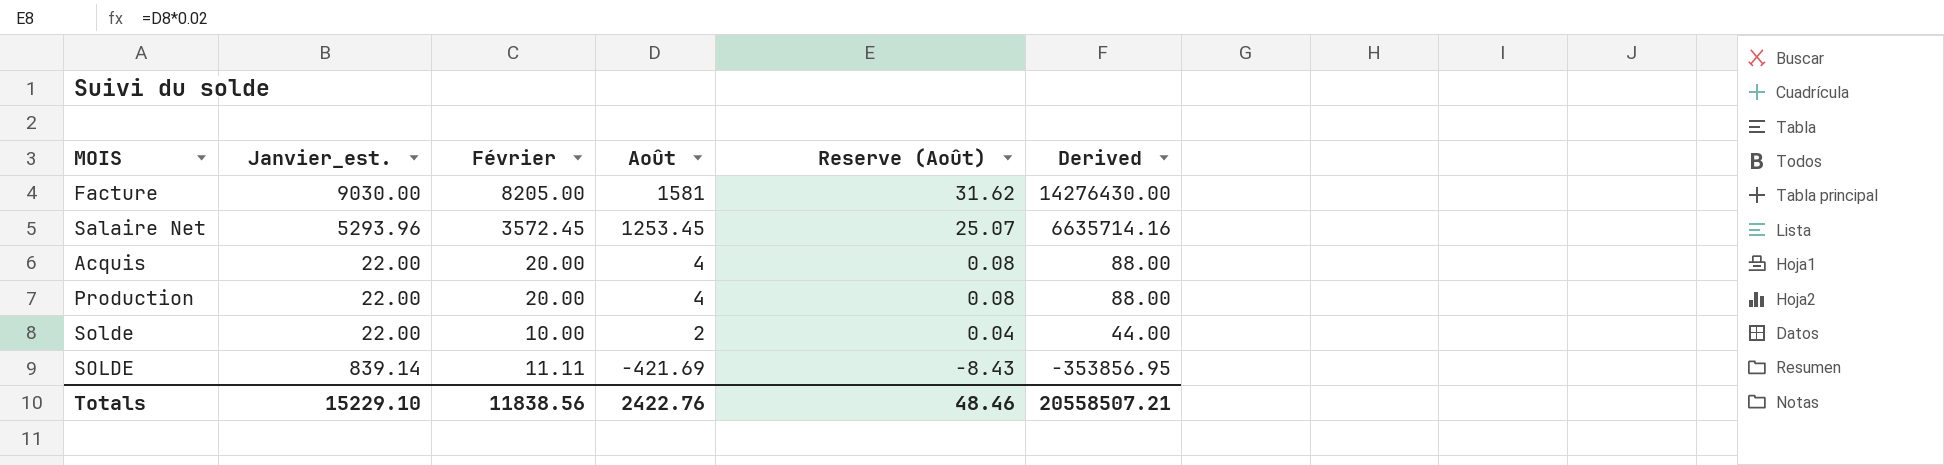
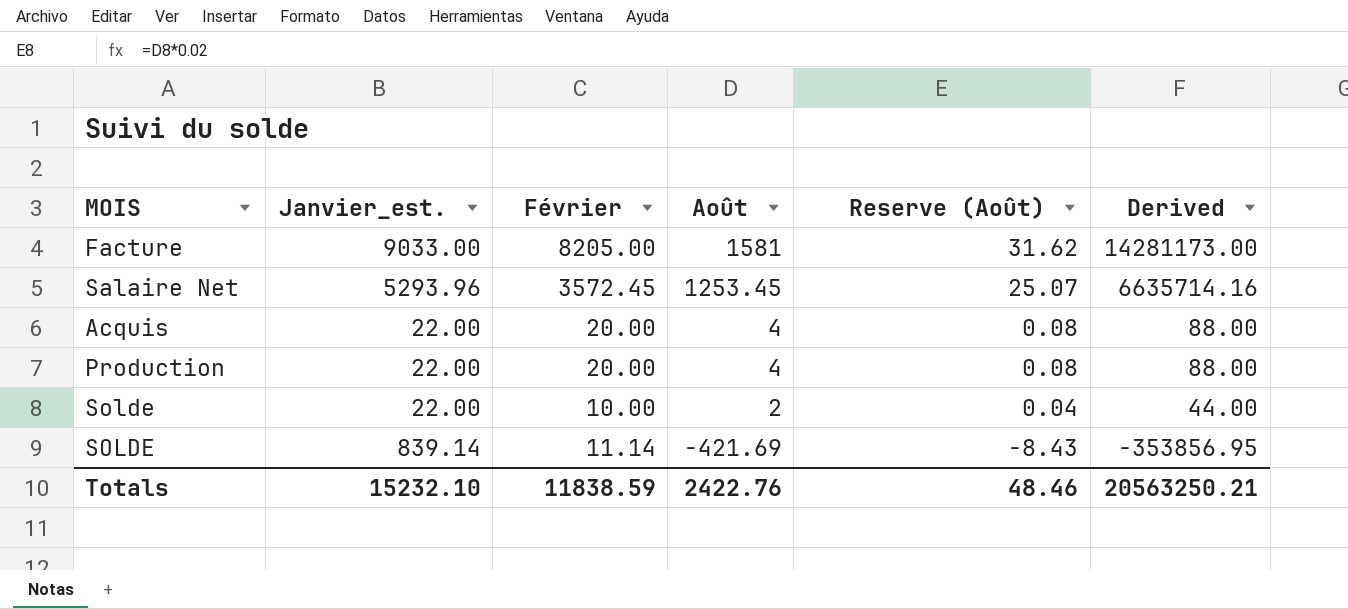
Facture | Janvier_est.: 9030.00 -> 9033.00
Facture | Derived: 14276430.00 -> 14281173.00
SOLDE | Février: 11.11 -> 11.14
Totals | Janvier_est.: 15229.10 -> 15232.10
Totals | Février: 11838.56 -> 11838.59
Totals | Derived: 20558507.21 -> 20563250.21

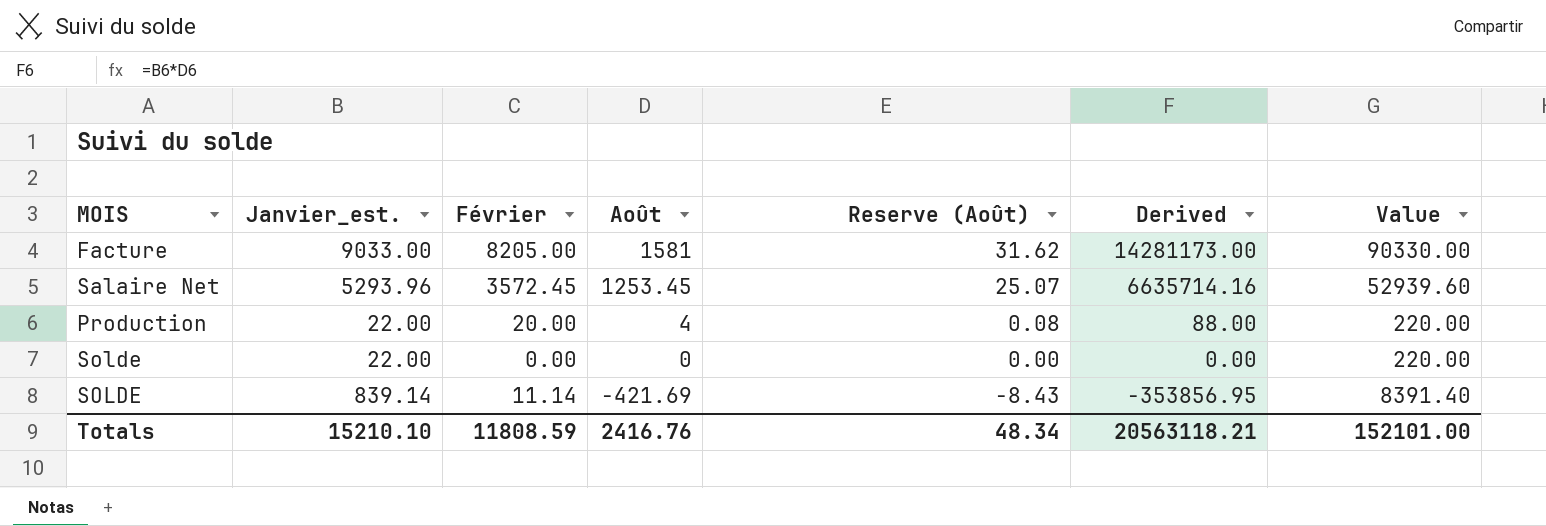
column Value | formula: none -> [Janvier_est.] * 10
row Acquis: 22.00 | 20.00 | 4 | 0.08 | 88.00 -> none
Solde | Février: 10.00 -> 0.00
Solde | Août: 2 -> 0
Solde | Reserve (Août): 0.04 -> 0.00
Solde | Derived: 44.00 -> 0.00
Totals | Janvier_est.: 15232.10 -> 15210.10
Totals | Février: 11838.59 -> 11808.59
Totals | Août: 2422.76 -> 2416.76
Totals | Reserve (Août): 48.46 -> 48.34
Totals | Derived: 20563250.21 -> 20563118.21

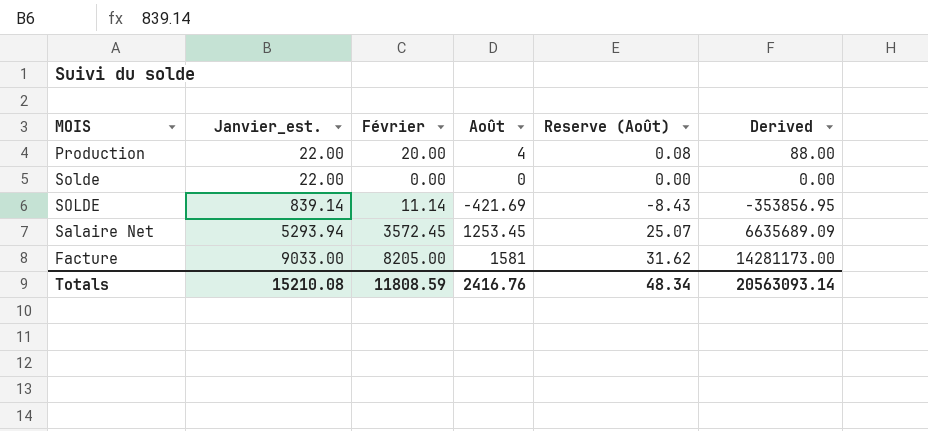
row order: Août descending -> Janvier_est. ascending
column Value | formula: [Janvier_est.] * 10 -> none
Salaire Net | Janvier_est.: 5293.96 -> 5293.94
Salaire Net | Derived: 6635714.16 -> 6635689.09
Totals | Janvier_est.: 15210.10 -> 15210.08
Totals | Derived: 20563118.21 -> 20563093.14

